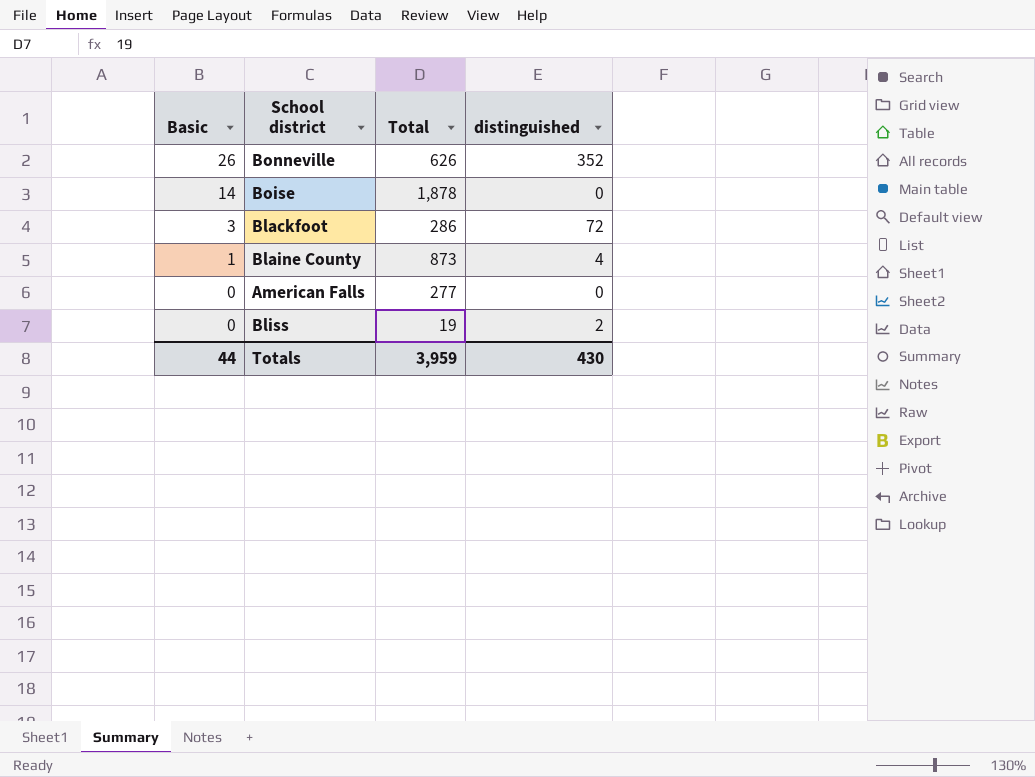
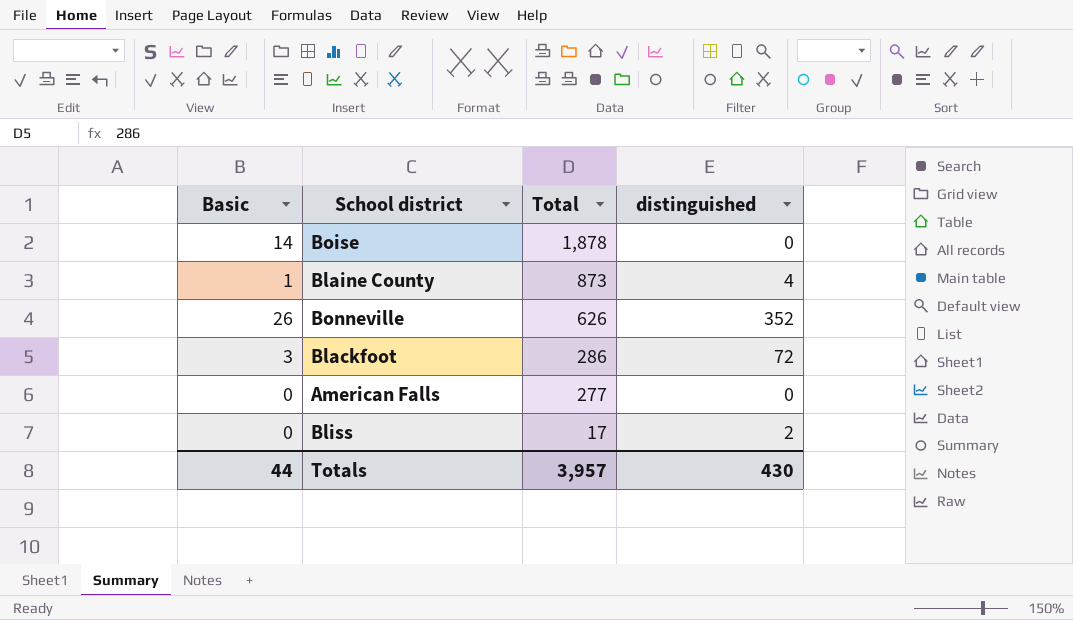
row order: Basic descending -> Total descending
Bliss | Total: 19 -> 17
Totals | Total: 3,959 -> 3,957

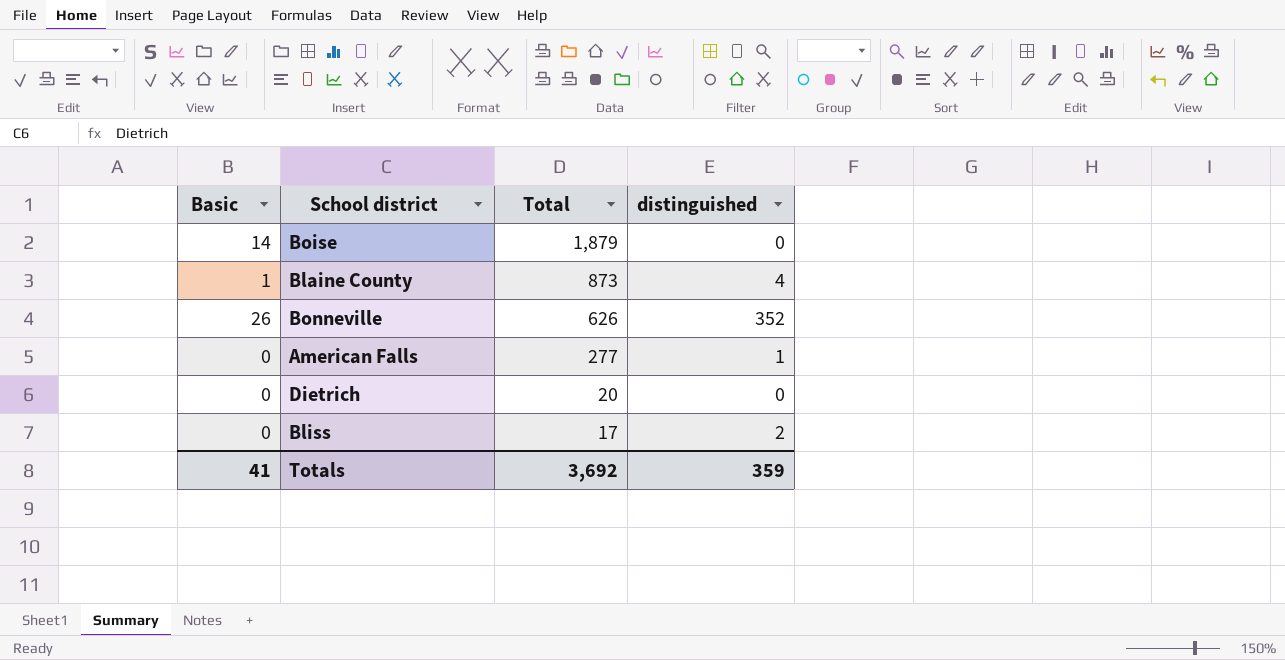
row Blackfoot: 3 | 286 | 72 -> none
Boise | Total: 1,878 -> 1,879
American Falls | distinguished: 0 -> 1
row Dietrich: none -> 0 | 20 | 0
Totals | Basic: 44 -> 41
Totals | Total: 3,957 -> 3,692
Totals | distinguished: 430 -> 359

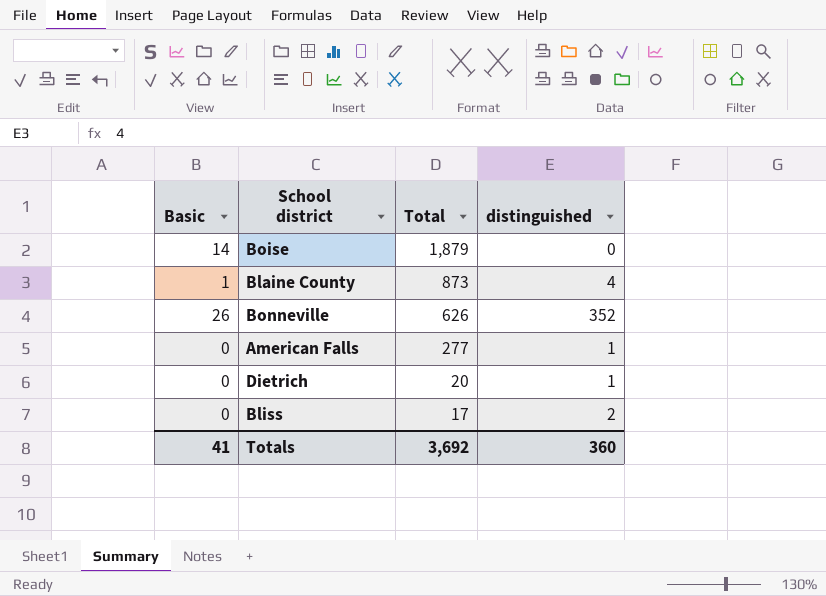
Dietrich | distinguished: 0 -> 1
Totals | distinguished: 359 -> 360

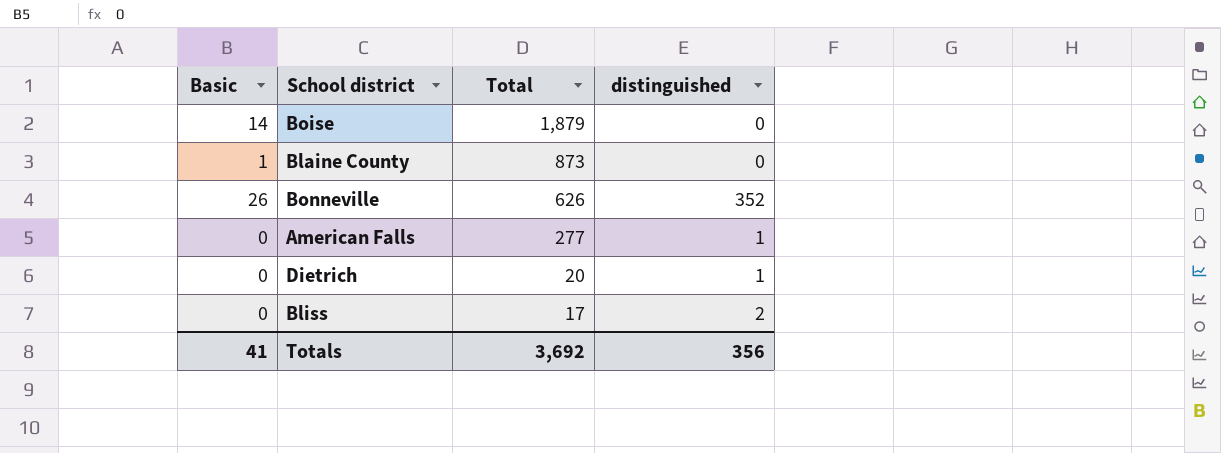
Blaine County | distinguished: 4 -> 0
Totals | distinguished: 360 -> 356

